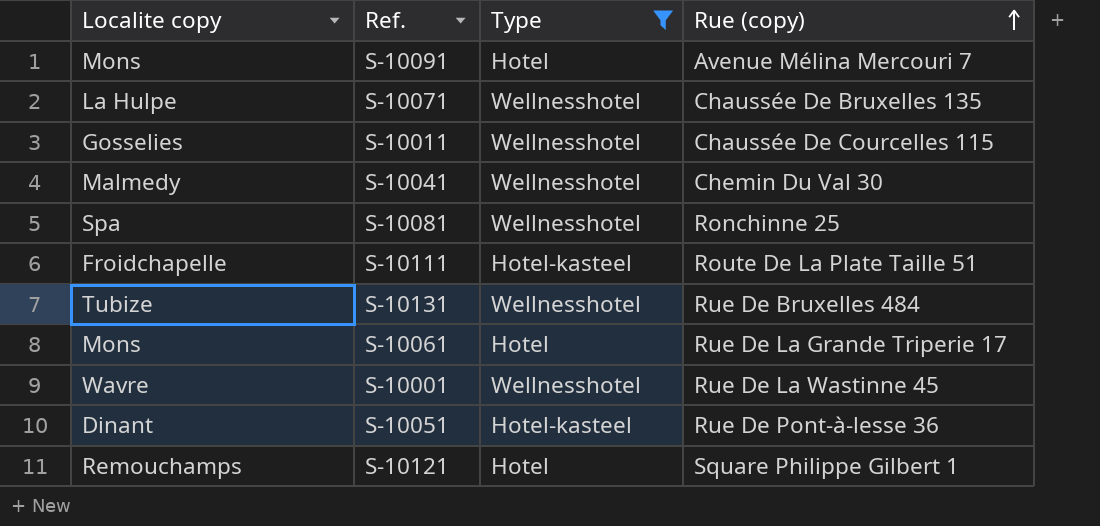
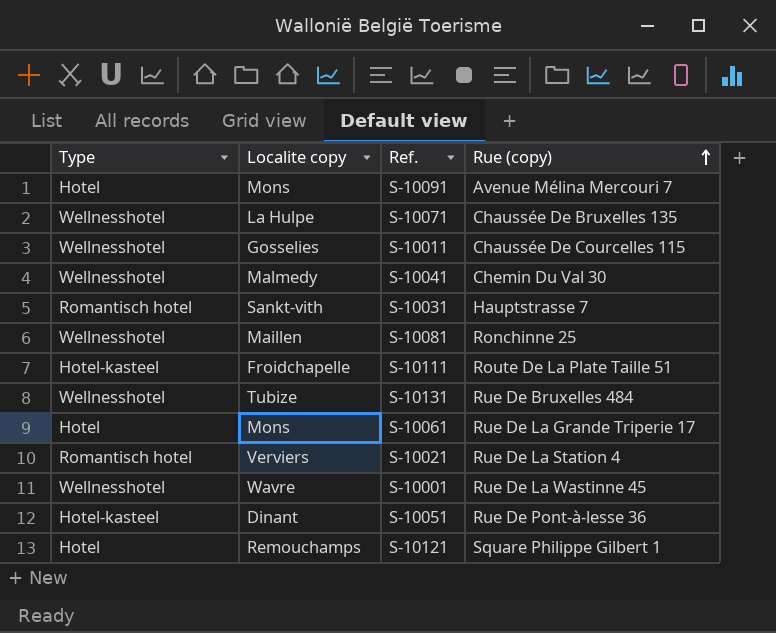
filter: Type != Romantisch hotel -> none
column Type | position: 3 -> 1
S-10081 | Localite copy: Spa -> Maillen

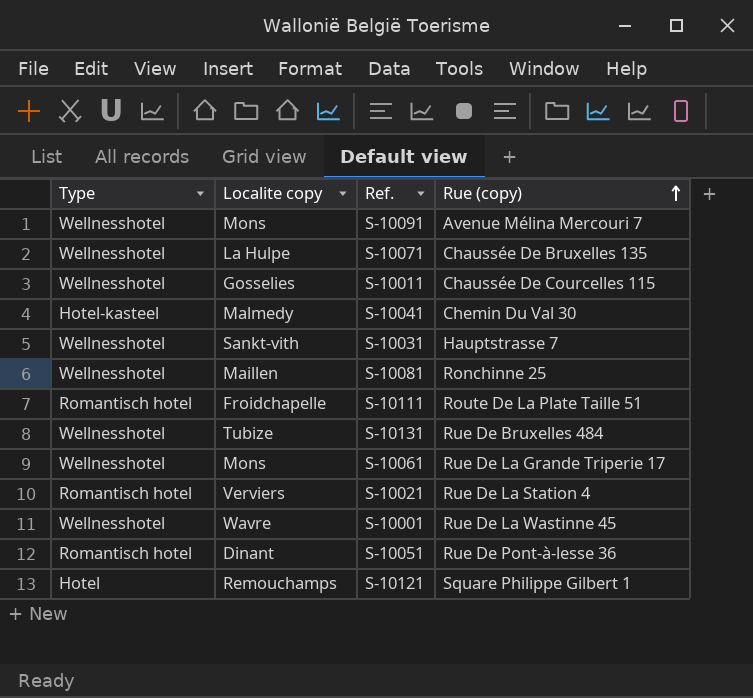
S-10091 | Type: Hotel -> Wellnesshotel
S-10041 | Type: Wellnesshotel -> Hotel-kasteel
S-10031 | Type: Romantisch hotel -> Wellnesshotel
S-10111 | Type: Hotel-kasteel -> Romantisch hotel
S-10061 | Type: Hotel -> Wellnesshotel
S-10051 | Type: Hotel-kasteel -> Romantisch hotel

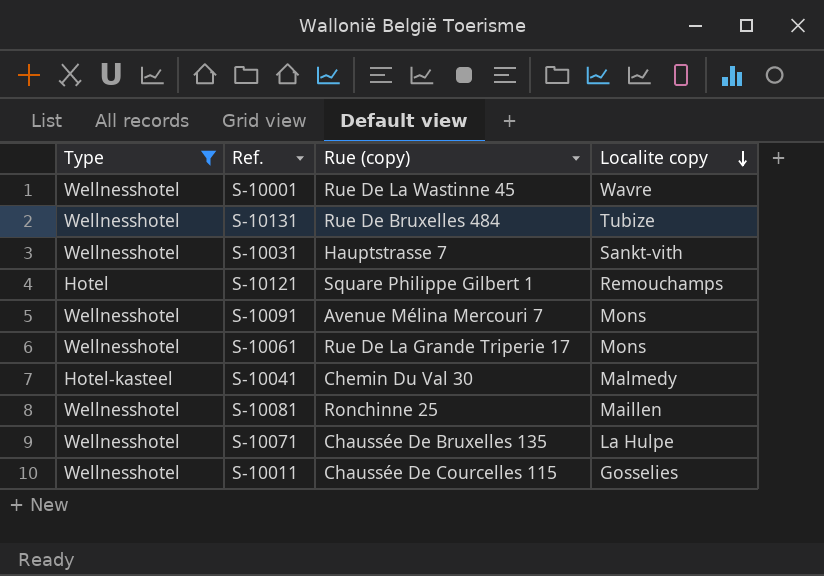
filter: none -> Type != Romantisch hotel
row order: Rue (copy) ascending -> Localite copy descending
column Localite copy | position: 2 -> 4

